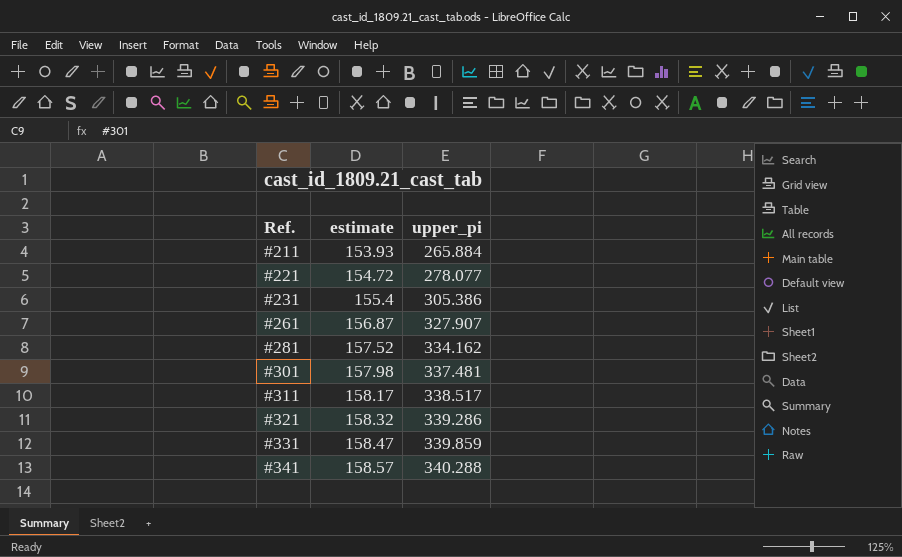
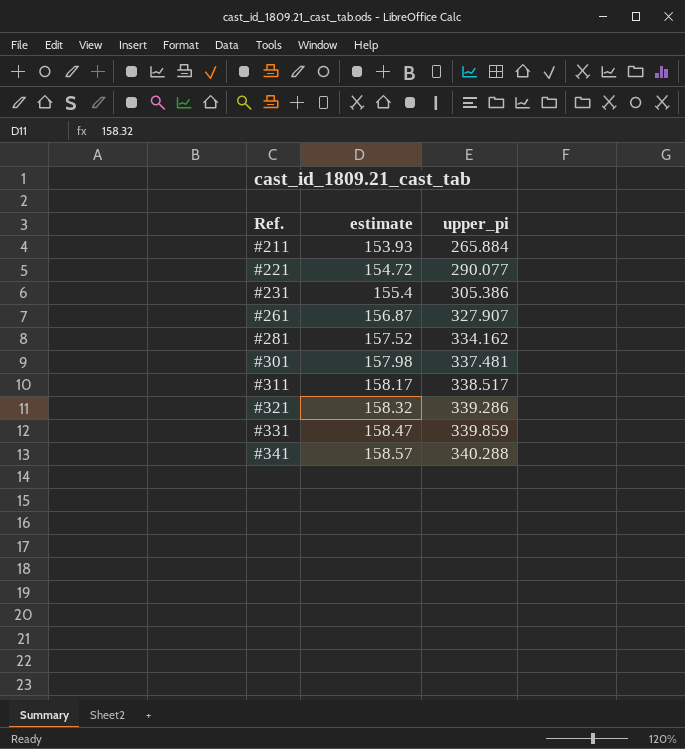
#221 | upper_pi: 278.077 -> 290.077

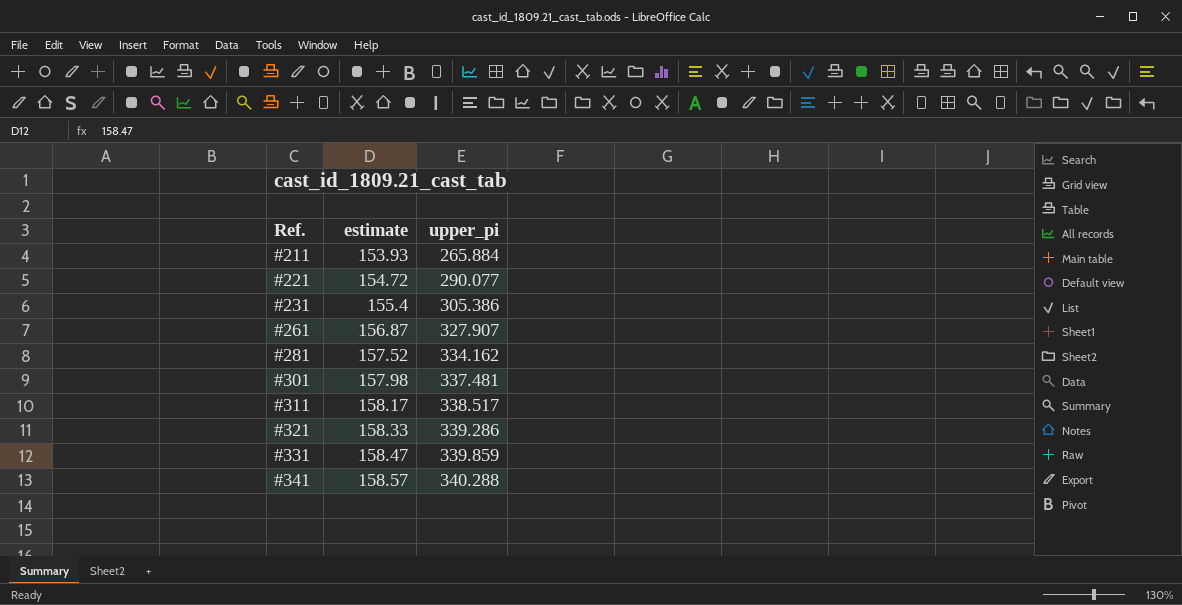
#321 | estimate: 158.32 -> 158.33

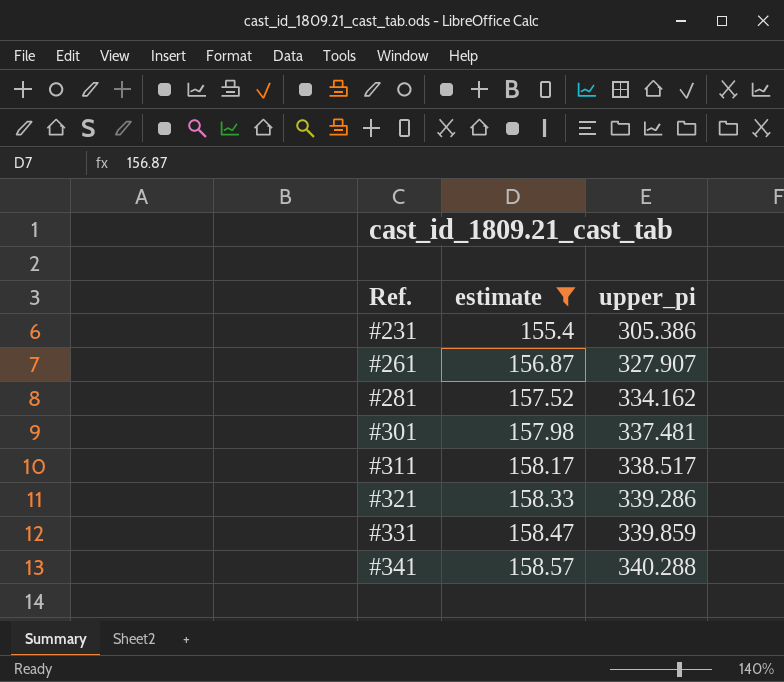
filter: none -> estimate >= 155.4

